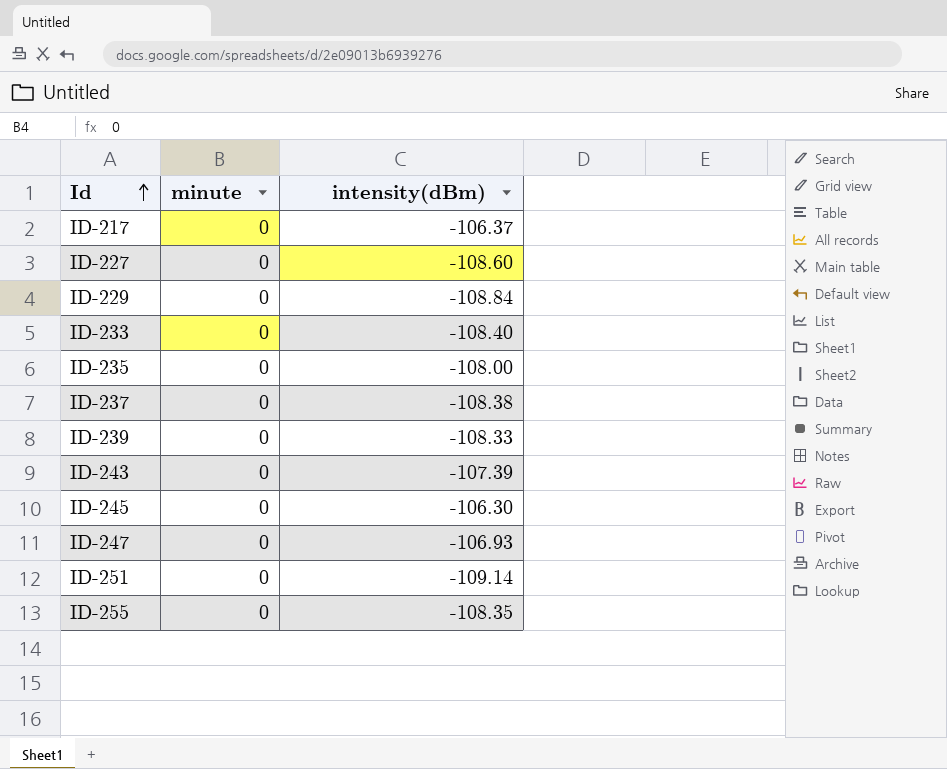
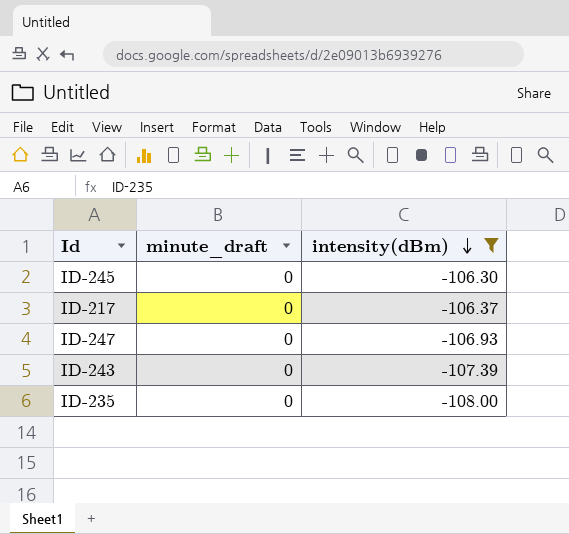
filter: none -> intensity(dBm) >= -108.00
row order: Id ascending -> intensity(dBm) descending
column name: minute -> minute_draft

